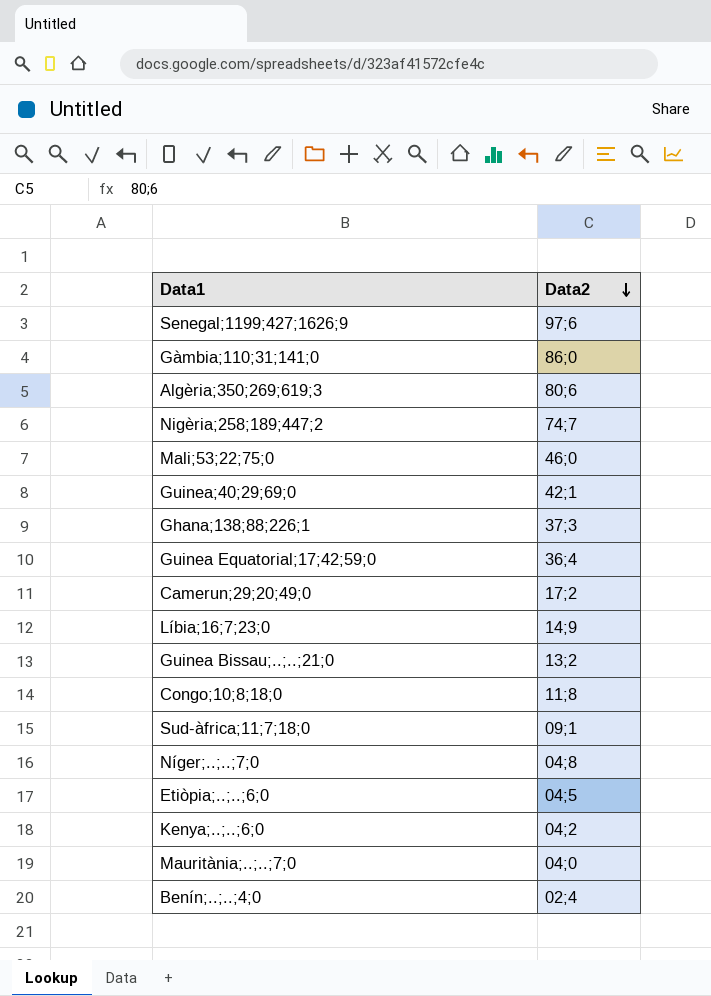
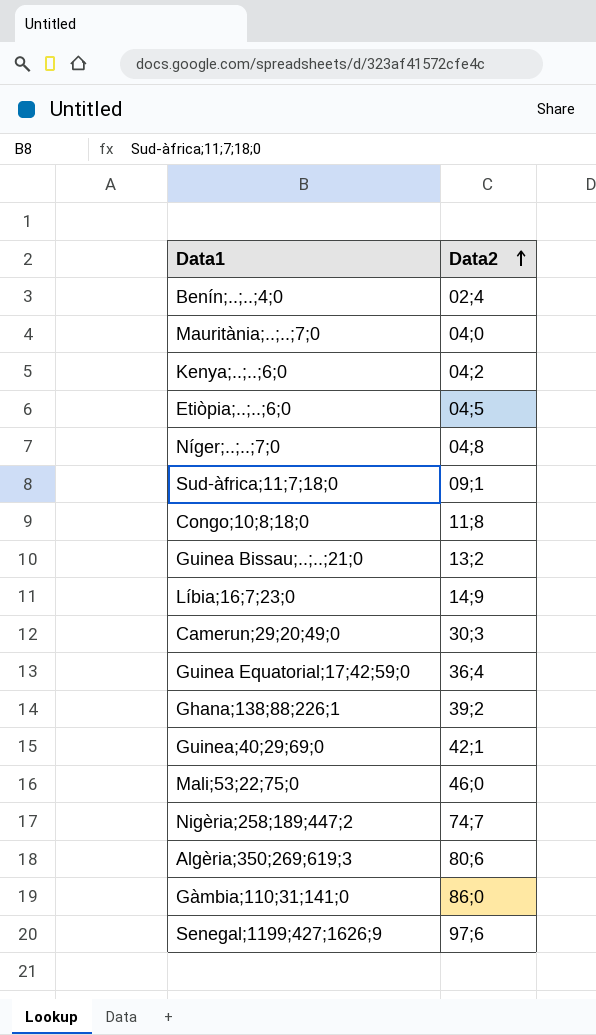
row order: Data2 descending -> Data2 ascending
Camerun;29;20;49;0 | Data2: 17;2 -> 30;3
Ghana;138;88;226;1 | Data2: 37;3 -> 39;2

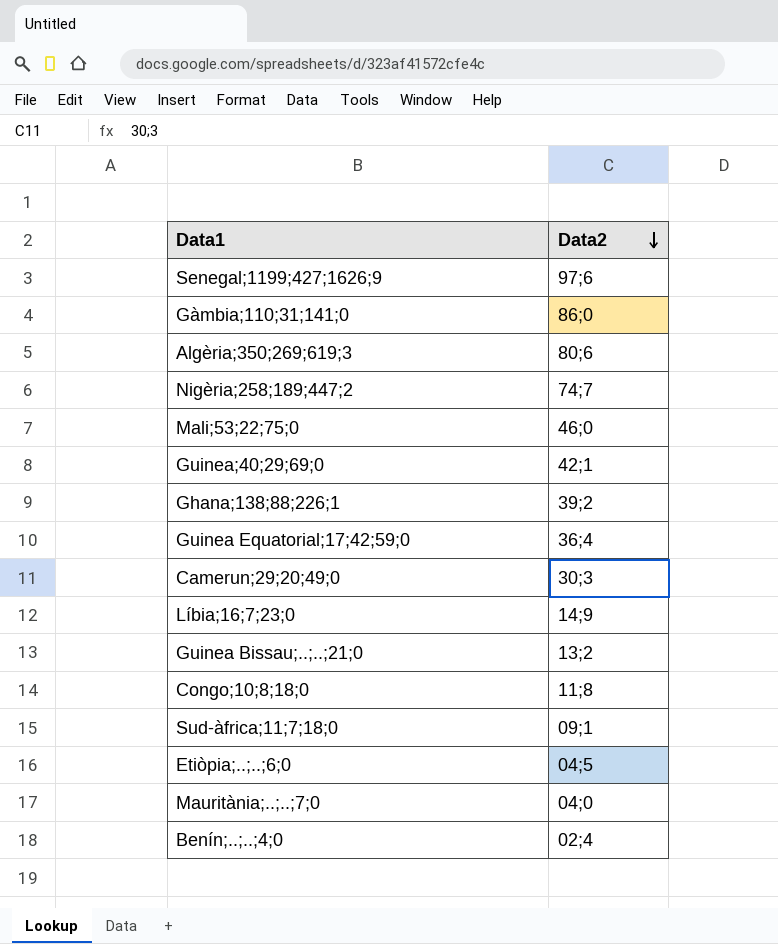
row order: Data2 ascending -> Data2 descending
row Kenya;..;..;6;0: 04;2 -> none
row Níger;..;..;7;0: 04;8 -> none

